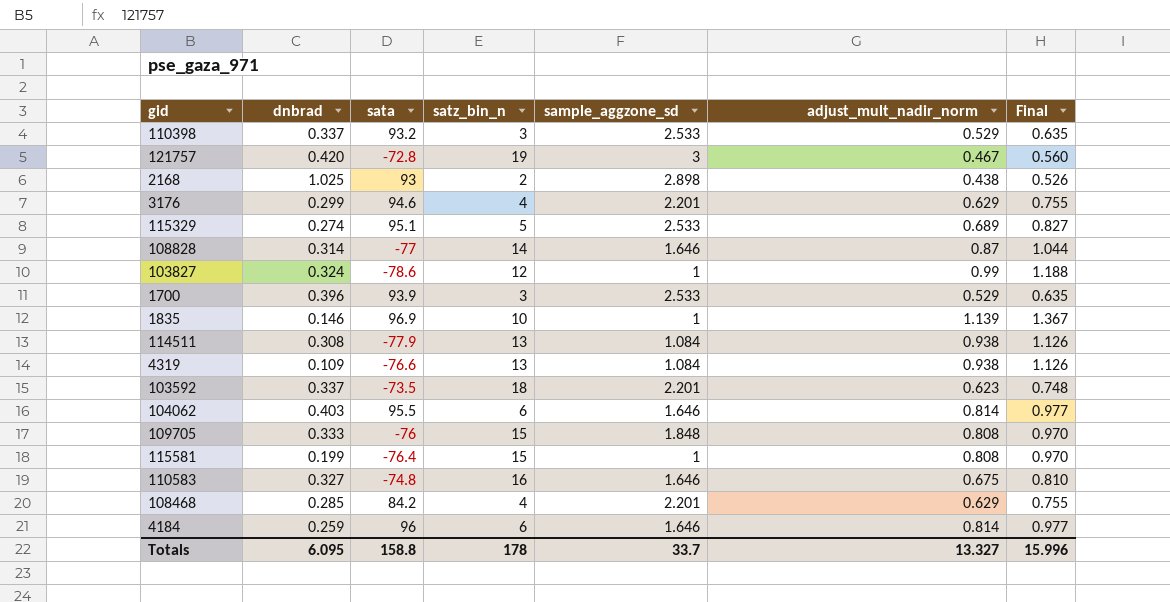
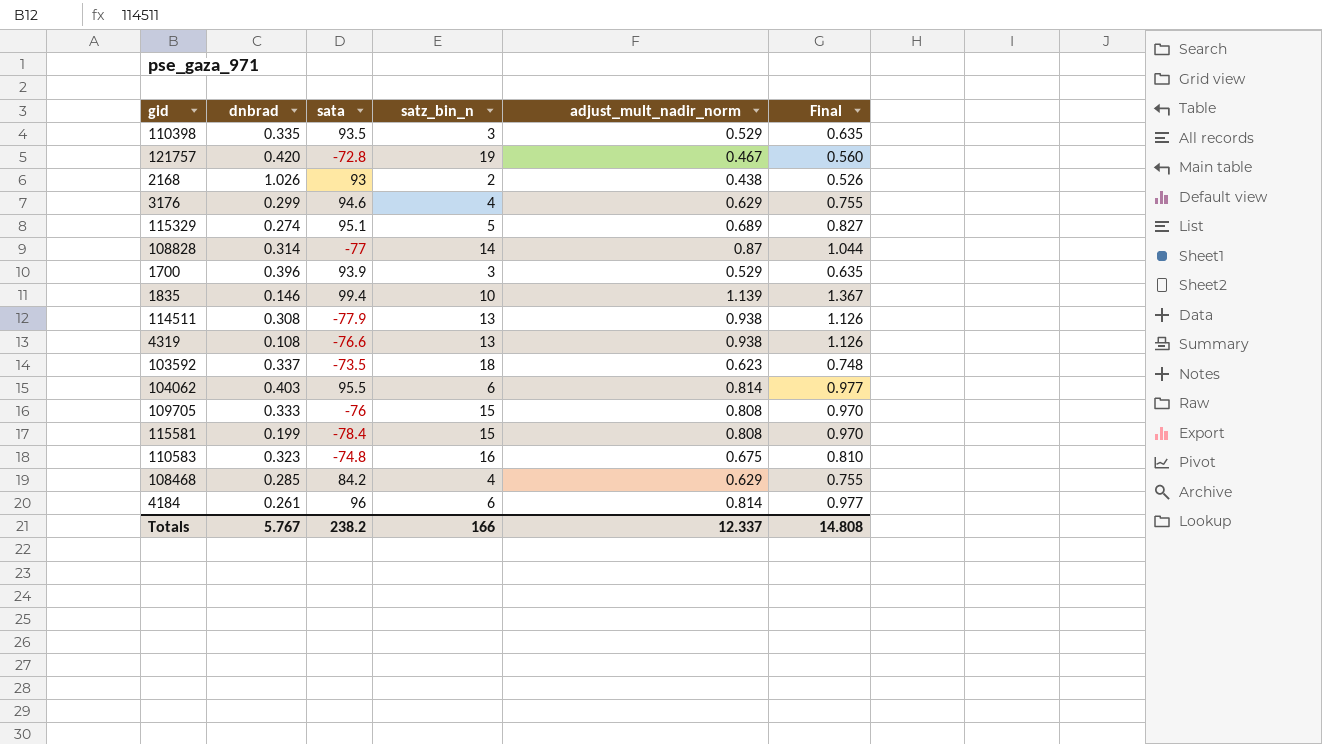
column sample_aggzone_sd | position: 5 -> none
row 103827: 0.324 | -78.6 | 12 | 1 | 0.99 | 1.188 -> none
110398 | dnbrad: 0.337 -> 0.335
110398 | sata: 93.2 -> 93.5
2168 | dnbrad: 1.025 -> 1.026
1835 | sata: 96.9 -> 99.4
4319 | dnbrad: 0.109 -> 0.108
115581 | sata: -76.4 -> -78.4
110583 | dnbrad: 0.327 -> 0.323
4184 | dnbrad: 0.259 -> 0.261
Totals | dnbrad: 6.095 -> 5.767
Totals | sata: 158.8 -> 238.2
Totals | satz_bin_n: 178 -> 166
Totals | adjust_mult_nadir_norm: 13.327 -> 12.337
Totals | Final: 15.996 -> 14.808

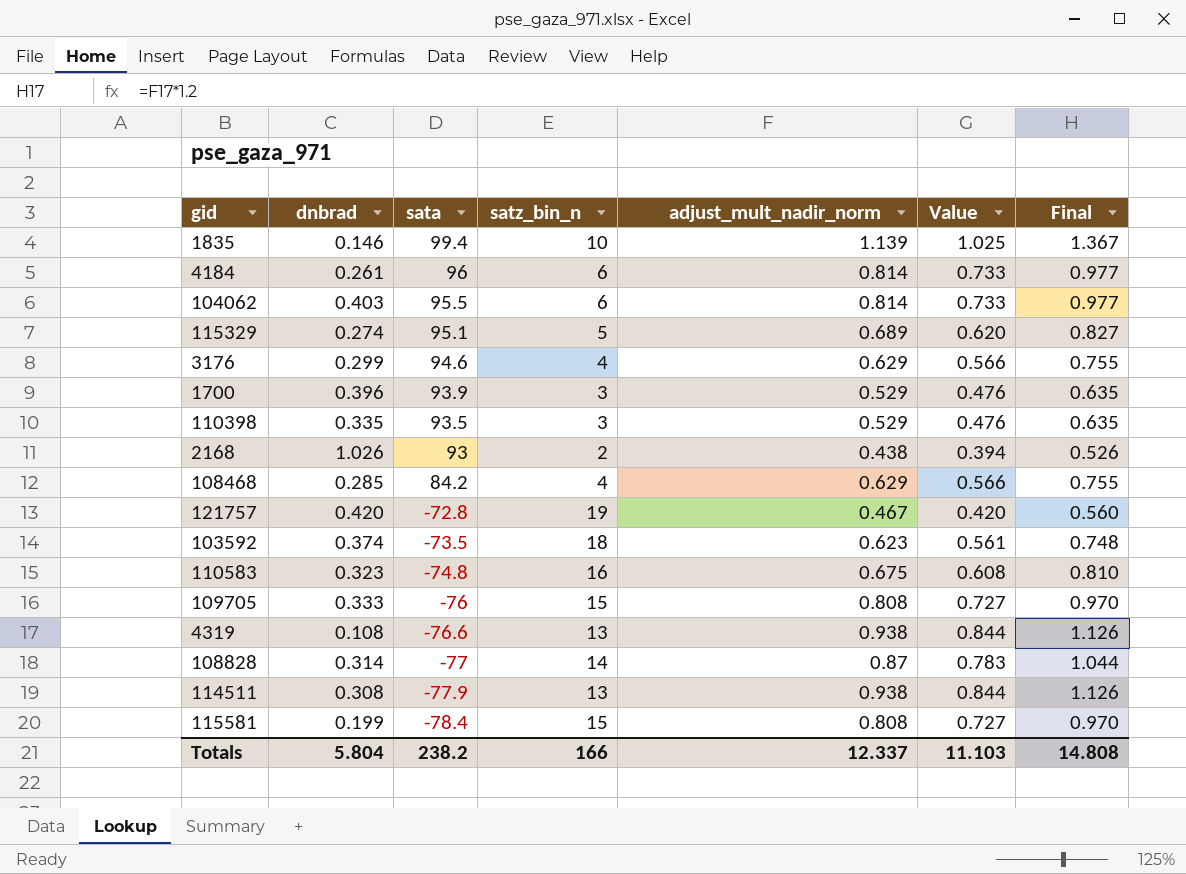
row order: none -> sata descending
column Value | formula: none -> [adjust_mult_nadir_norm] * 0.9
103592 | dnbrad: 0.337 -> 0.374
Totals | dnbrad: 5.767 -> 5.804

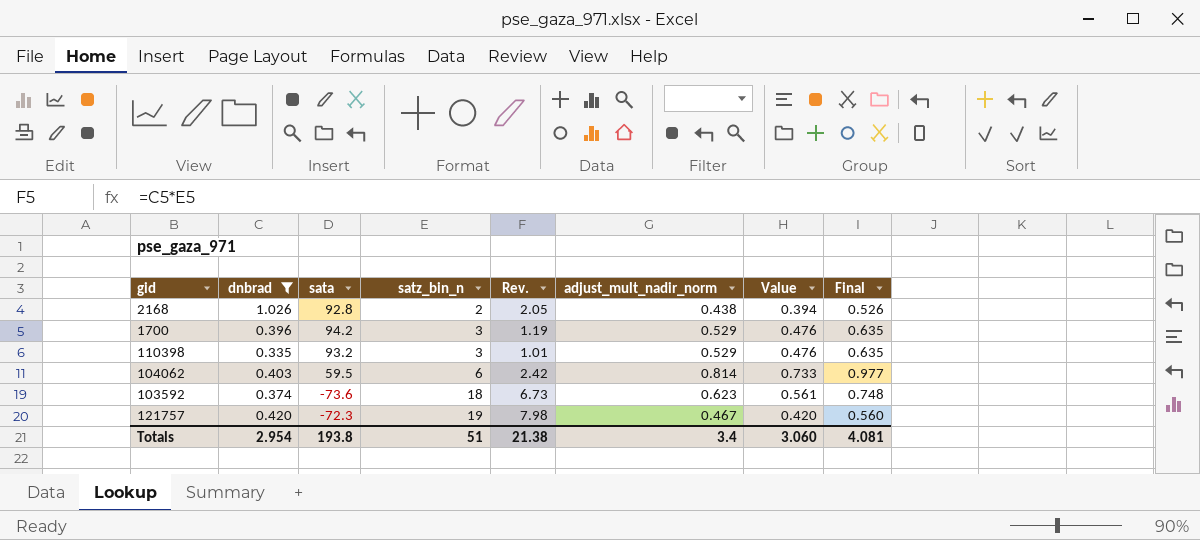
filter: none -> dnbrad >= 0.335
row order: sata descending -> satz_bin_n ascending
column Rev. | formula: none -> [dnbrad] * [satz_bin_n]
2168 | sata: 93 -> 92.8
1700 | sata: 93.9 -> 94.2
110398 | sata: 93.5 -> 93.2
104062 | sata: 95.5 -> 59.5
103592 | sata: -73.5 -> -73.6
121757 | sata: -72.8 -> -72.3
Totals | dnbrad: 5.804 -> 2.954
Totals | sata: 238.2 -> 193.8
Totals | satz_bin_n: 166 -> 51
Totals | adjust_mult_nadir_norm: 12.337 -> 3.4
Totals | Value: 11.103 -> 3.060
Totals | Final: 14.808 -> 4.081

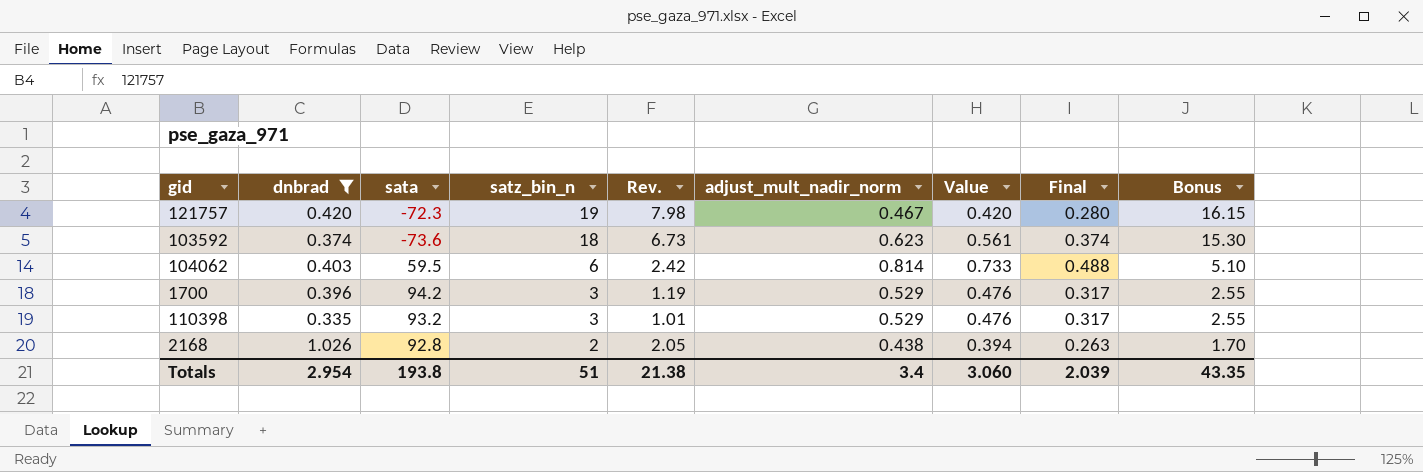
row order: satz_bin_n ascending -> satz_bin_n descending
column Final | formula: [adjust_mult_nadir_norm] * 1.2 -> [adjust_mult_nadir_norm] * 0.6
column Bonus | formula: none -> [satz_bin_n] * 0.85
Totals | Final: 4.081 -> 2.039

